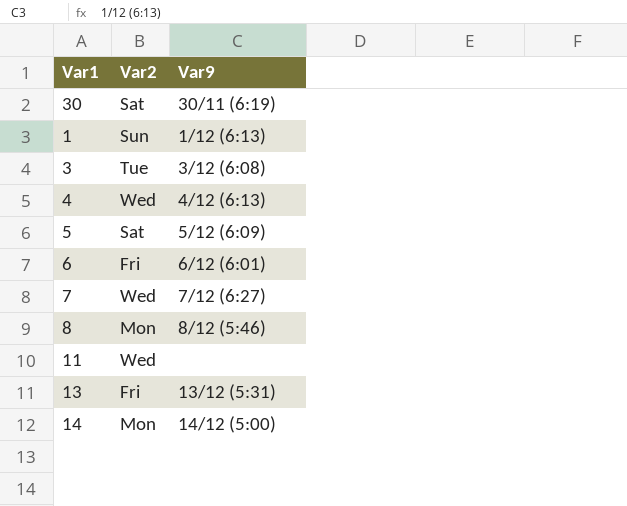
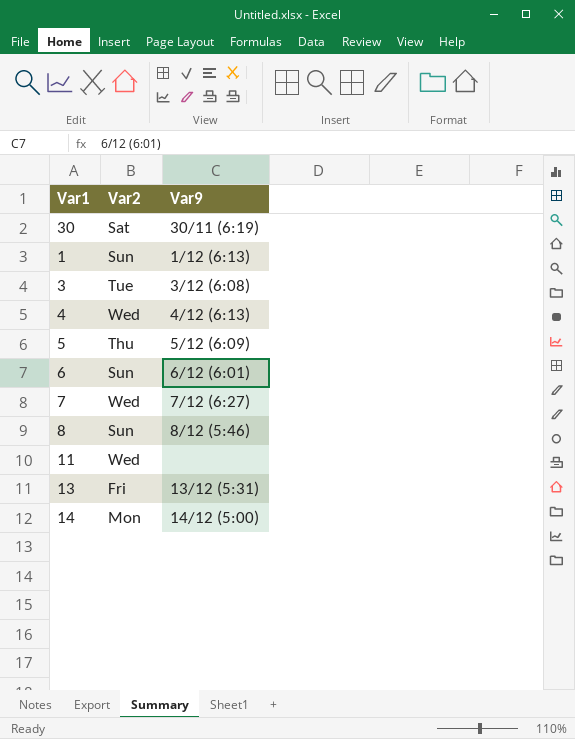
5 | Var2: Sat -> Thu
6 | Var2: Fri -> Sun
8 | Var2: Mon -> Sun

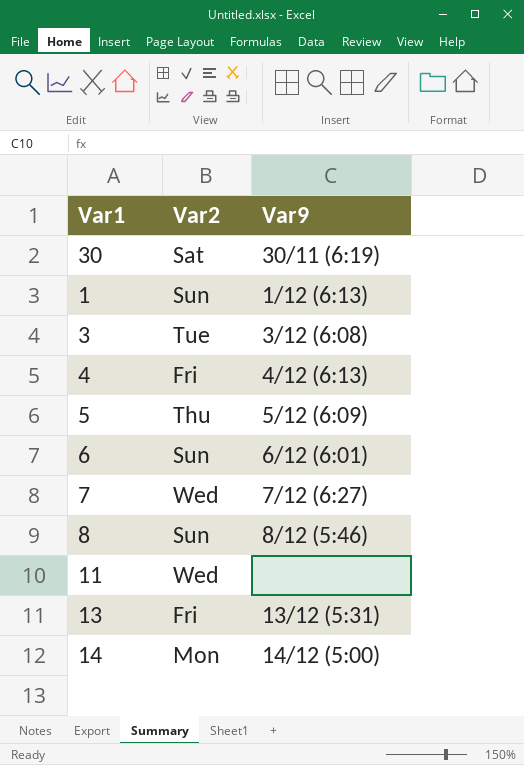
4 | Var2: Wed -> Fri

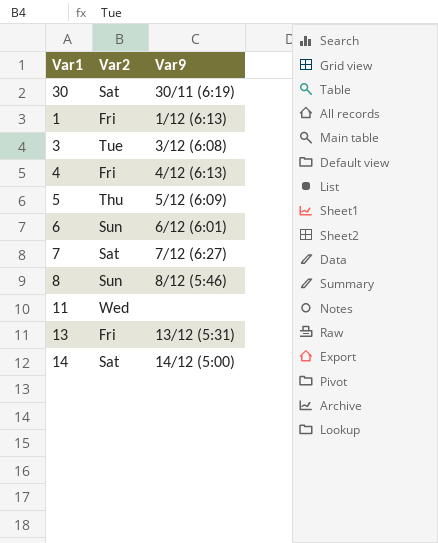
1 | Var2: Sun -> Fri
7 | Var2: Wed -> Sat
14 | Var2: Mon -> Sat

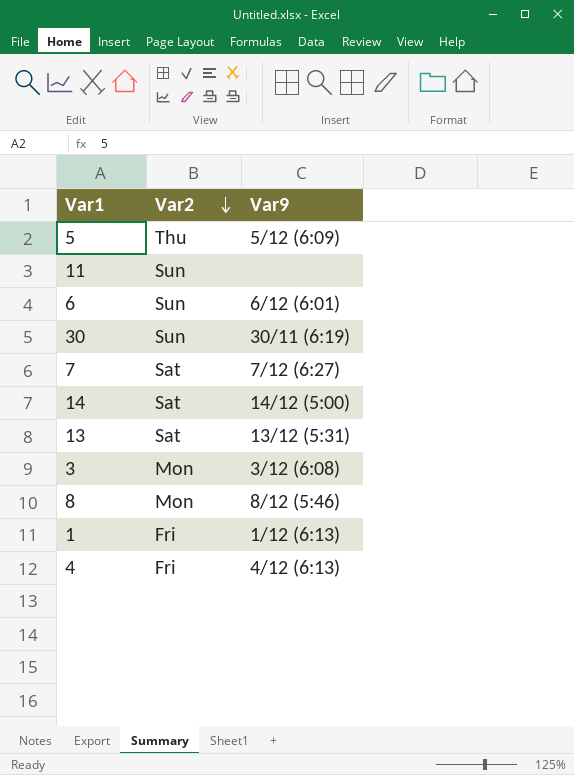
row order: none -> Var2 descending
11 | Var2: Wed -> Sun
30 | Var2: Sat -> Sun
13 | Var2: Fri -> Sat
3 | Var2: Tue -> Mon
8 | Var2: Sun -> Mon

